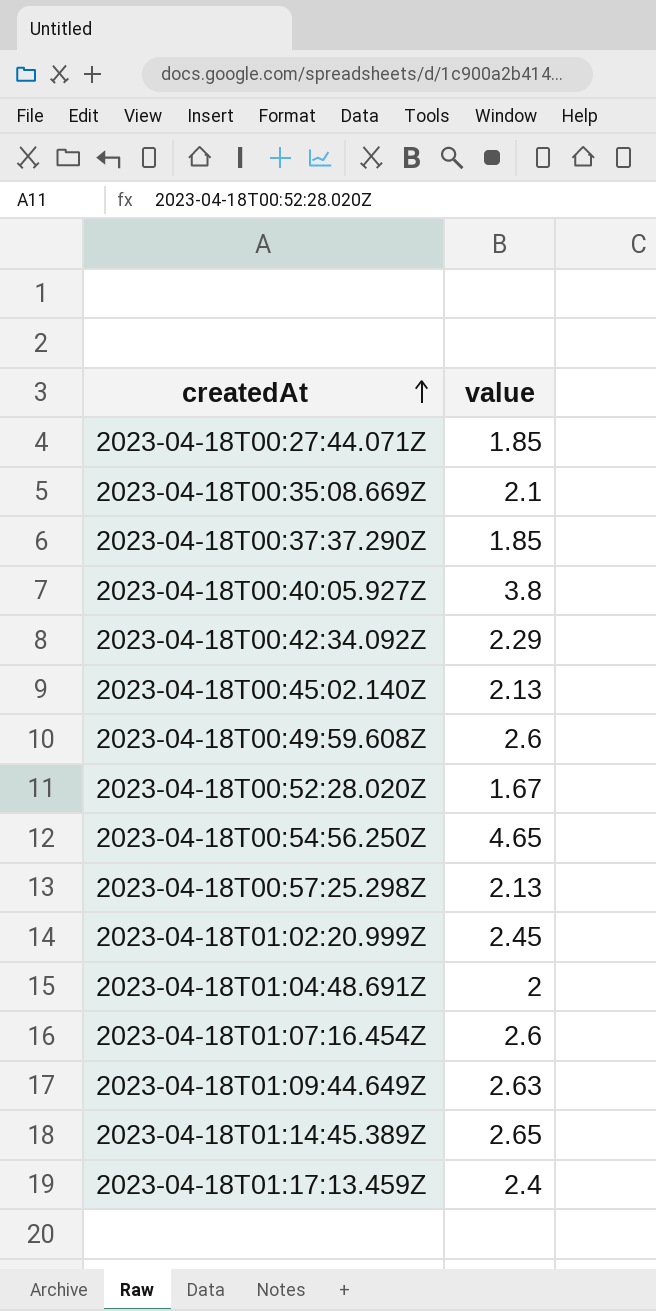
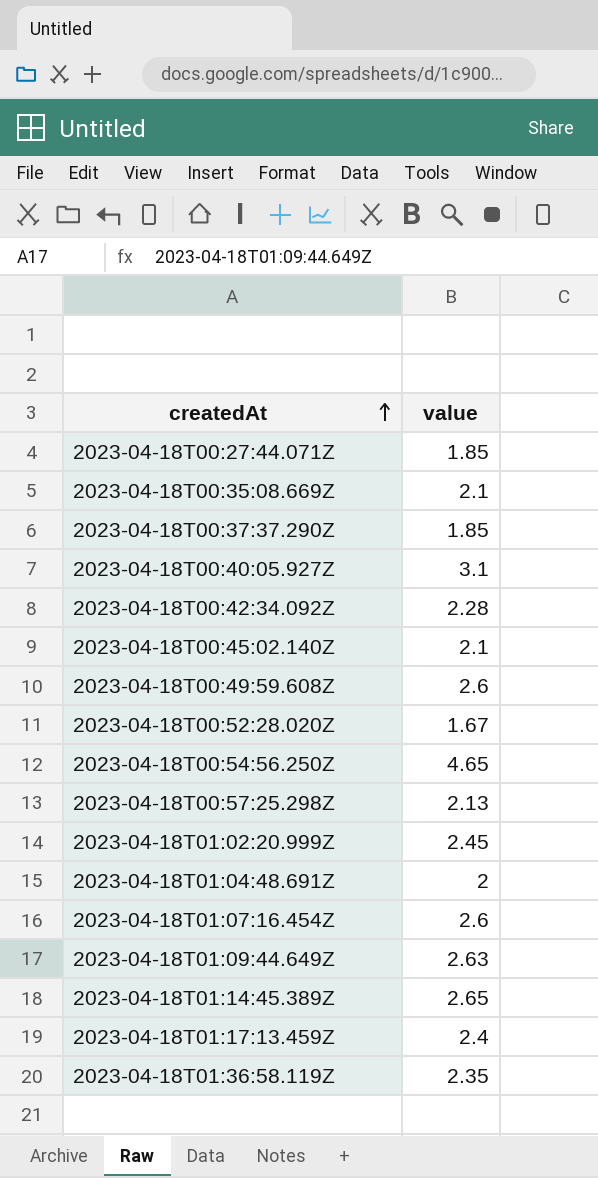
2023-04-18T00:40:05.927Z | value: 3.8 -> 3.1
2023-04-18T00:42:34.092Z | value: 2.29 -> 2.28
2023-04-18T00:45:02.140Z | value: 2.13 -> 2.1
row 2023-04-18T01:36:58.119Z: none -> 2.35

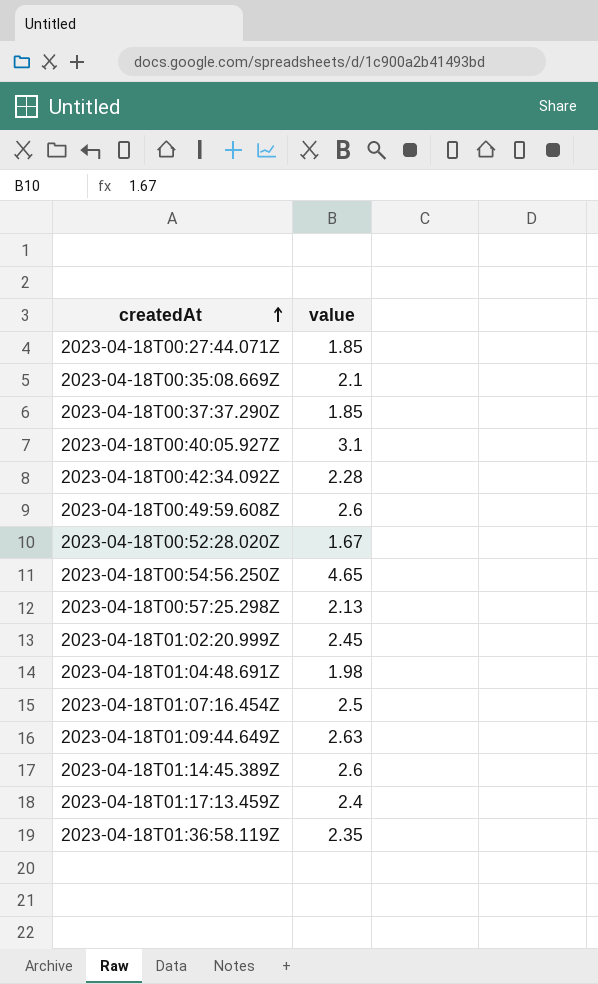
row 2023-04-18T00:45:02.140Z: 2.1 -> none
2023-04-18T01:04:48.691Z | value: 2 -> 1.98
2023-04-18T01:07:16.454Z | value: 2.6 -> 2.5
2023-04-18T01:14:45.389Z | value: 2.65 -> 2.6

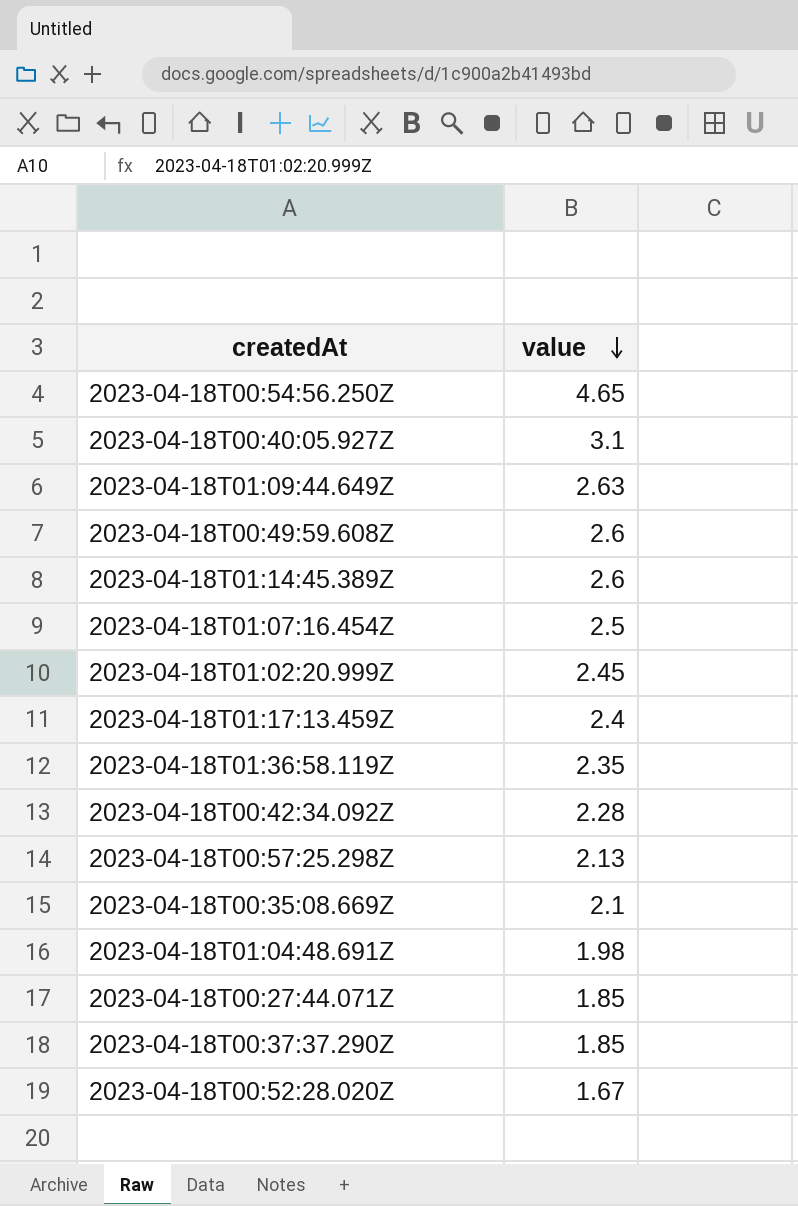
row order: createdAt ascending -> value descending

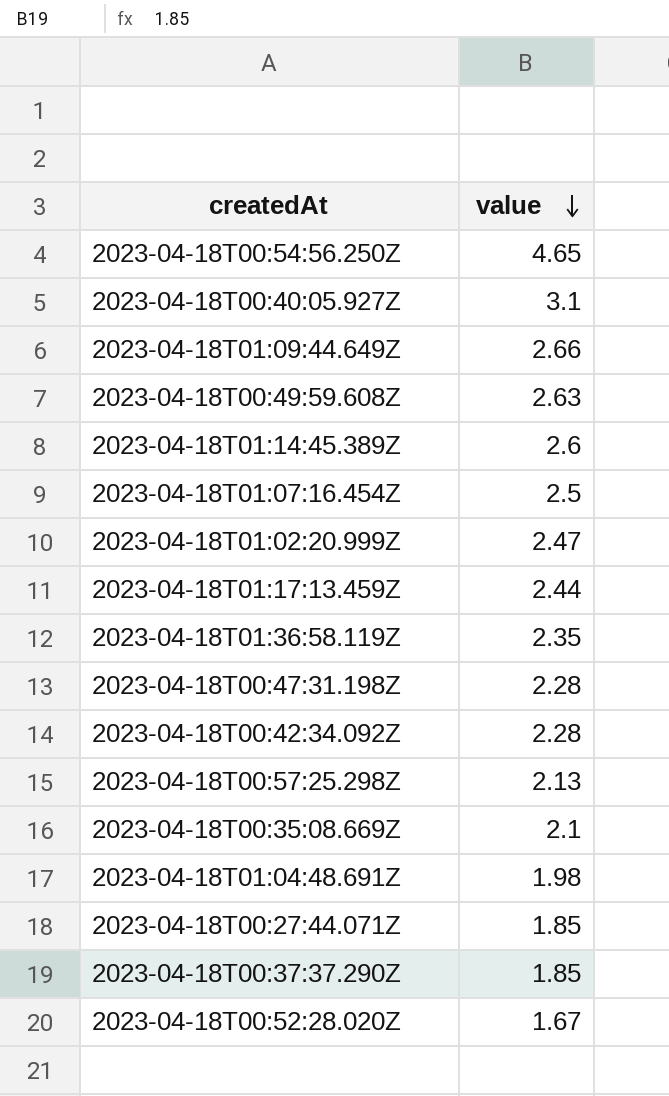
2023-04-18T01:09:44.649Z | value: 2.63 -> 2.66
2023-04-18T00:49:59.608Z | value: 2.6 -> 2.63
2023-04-18T01:02:20.999Z | value: 2.45 -> 2.47
2023-04-18T01:17:13.459Z | value: 2.4 -> 2.44
row 2023-04-18T00:47:31.198Z: none -> 2.28

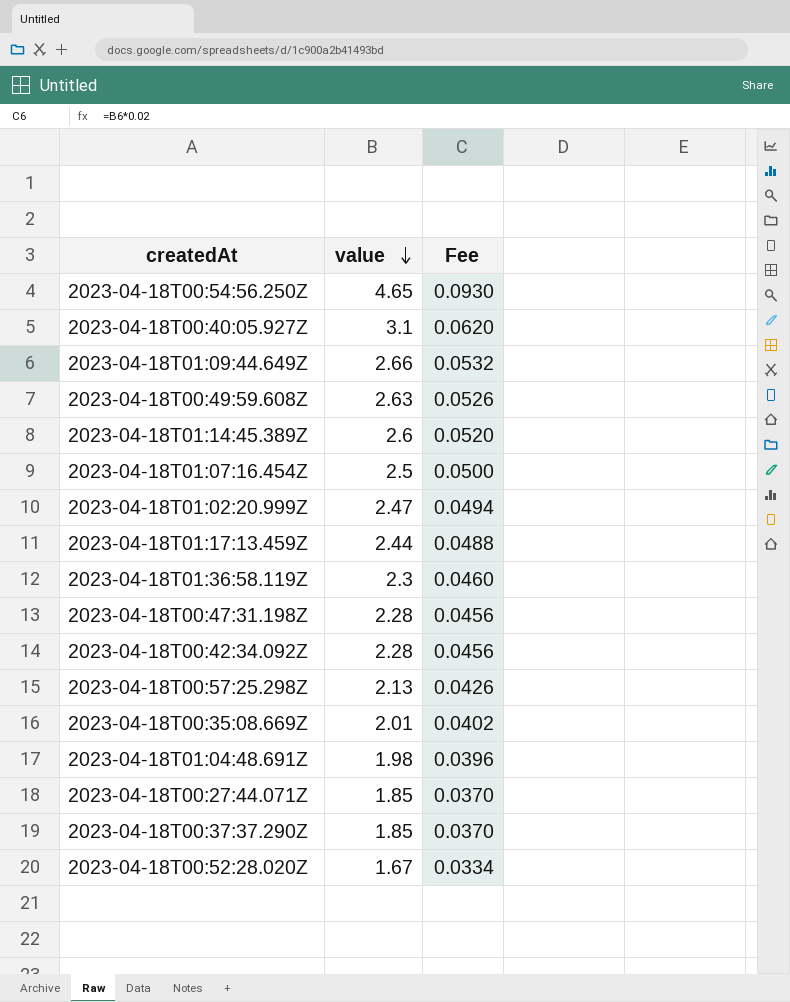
column Fee | formula: none -> [value] * 0.02
2023-04-18T01:36:58.119Z | value: 2.35 -> 2.3
2023-04-18T00:35:08.669Z | value: 2.1 -> 2.01

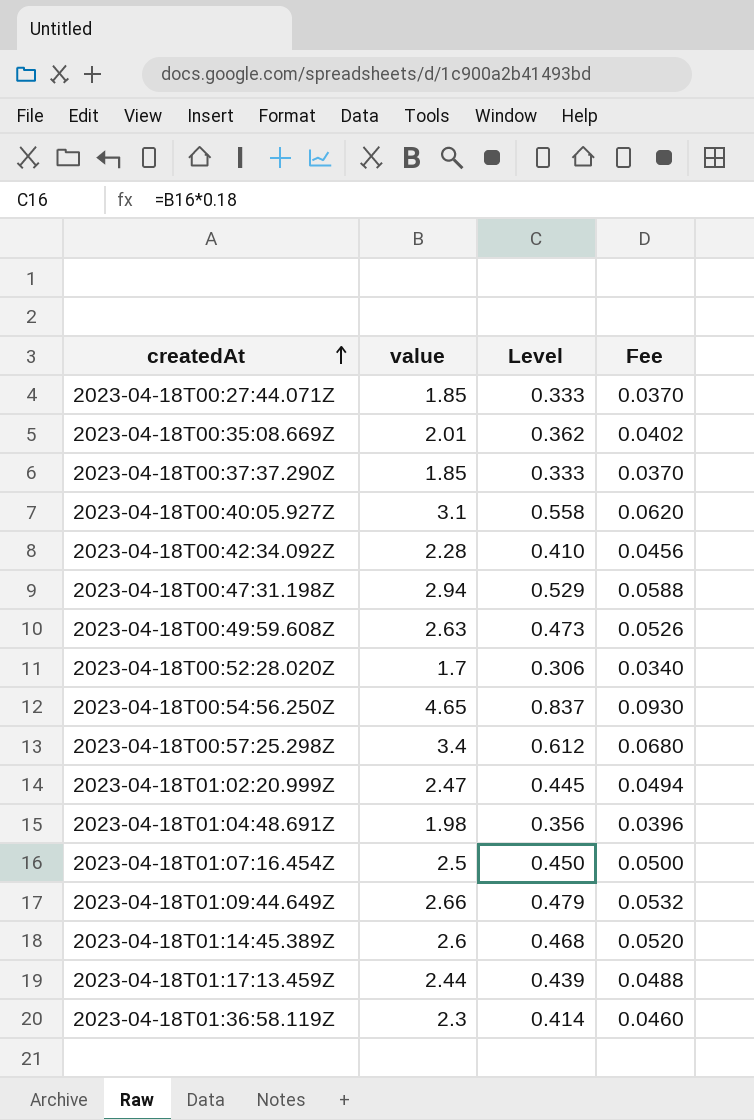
row order: value descending -> createdAt ascending
column Level | formula: none -> [value] * 0.18
2023-04-18T00:47:31.198Z | value: 2.28 -> 2.94
2023-04-18T00:47:31.198Z | Fee: 0.0456 -> 0.0588
2023-04-18T00:52:28.020Z | value: 1.67 -> 1.7
2023-04-18T00:52:28.020Z | Fee: 0.0334 -> 0.0340
2023-04-18T00:57:25.298Z | value: 2.13 -> 3.4
2023-04-18T00:57:25.298Z | Fee: 0.0426 -> 0.0680

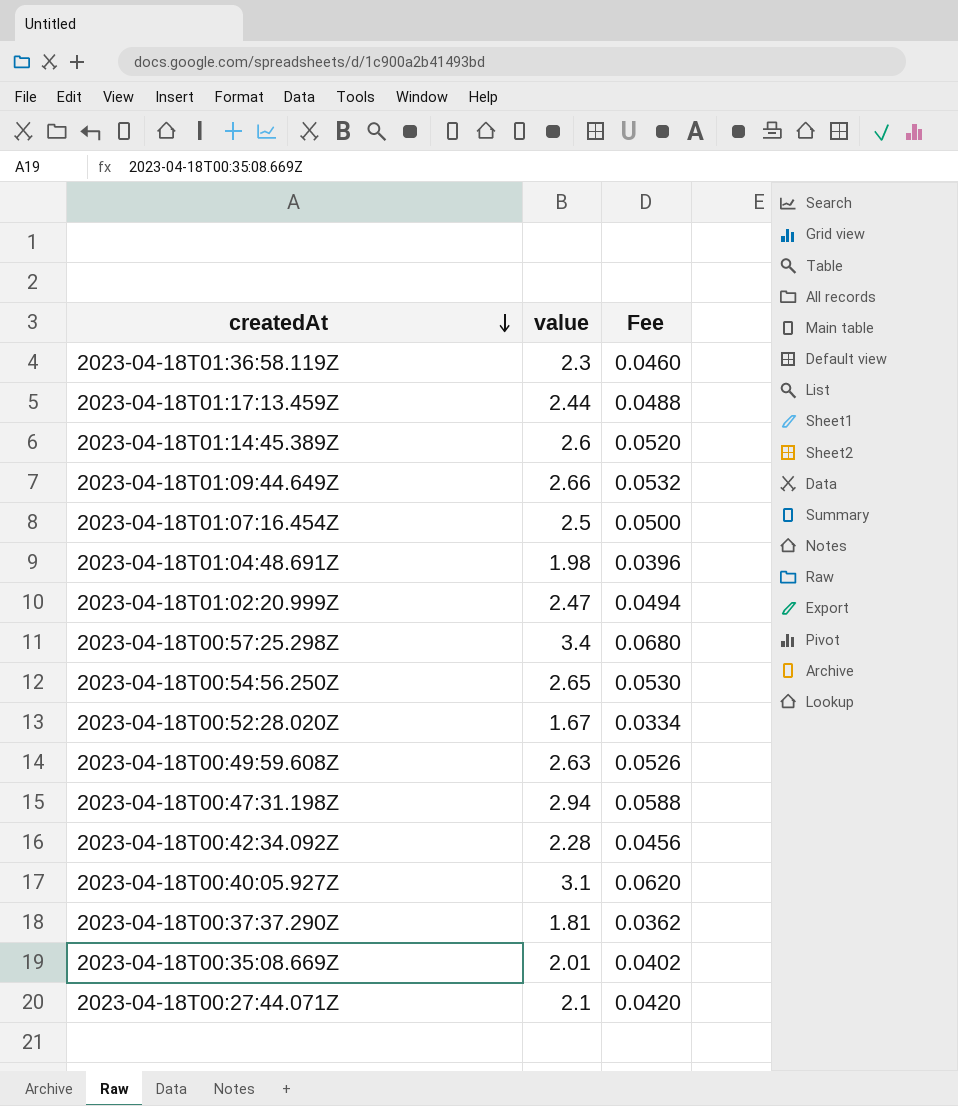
row order: createdAt ascending -> createdAt descending
column Level | formula: [value] * 0.18 -> none
2023-04-18T00:54:56.250Z | value: 4.65 -> 2.65
2023-04-18T00:54:56.250Z | Fee: 0.0930 -> 0.0530
2023-04-18T00:52:28.020Z | value: 1.7 -> 1.67
2023-04-18T00:52:28.020Z | Fee: 0.0340 -> 0.0334
2023-04-18T00:37:37.290Z | value: 1.85 -> 1.81
2023-04-18T00:37:37.290Z | Fee: 0.0370 -> 0.0362
2023-04-18T00:27:44.071Z | value: 1.85 -> 2.1
2023-04-18T00:27:44.071Z | Fee: 0.0370 -> 0.0420

